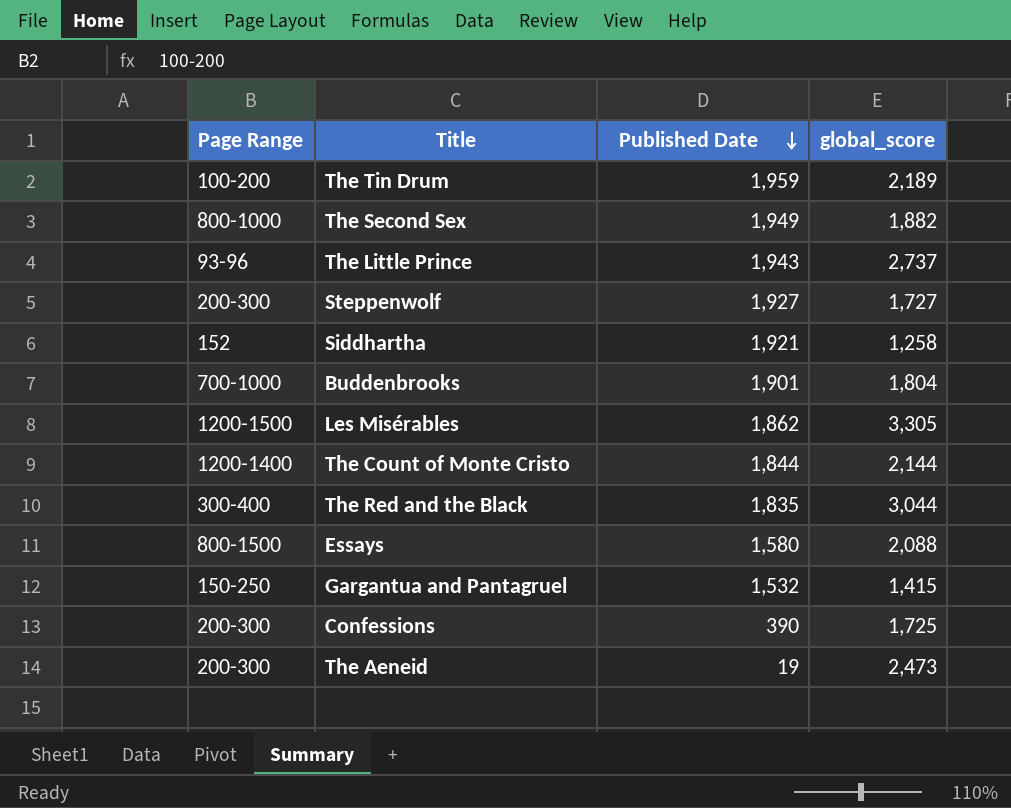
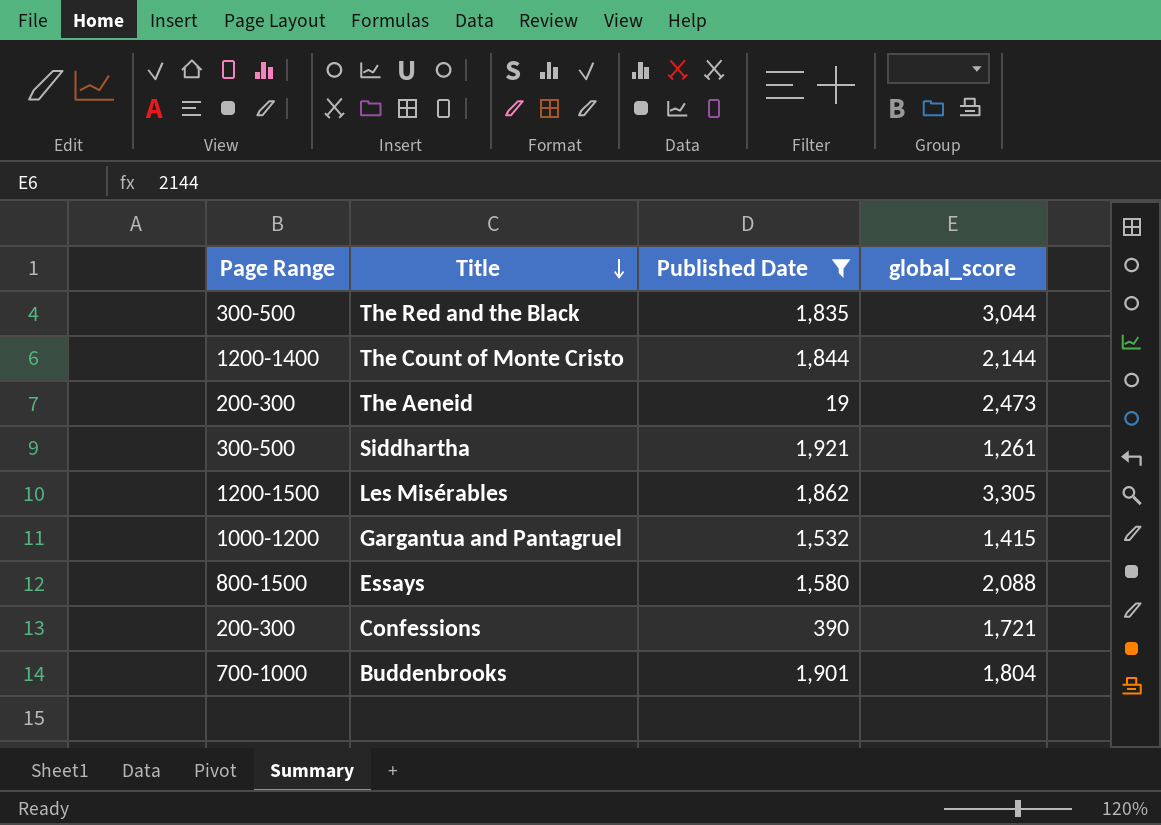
filter: none -> Published Date <= 1,921
row order: Published Date descending -> Title descending
The Red and the Black | Page Range: 300-400 -> 300-500
Siddhartha | Page Range: 152 -> 300-500
Siddhartha | global_score: 1,258 -> 1,261
Gargantua and Pantagruel | Page Range: 150-250 -> 1000-1200
Confessions | global_score: 1,725 -> 1,721

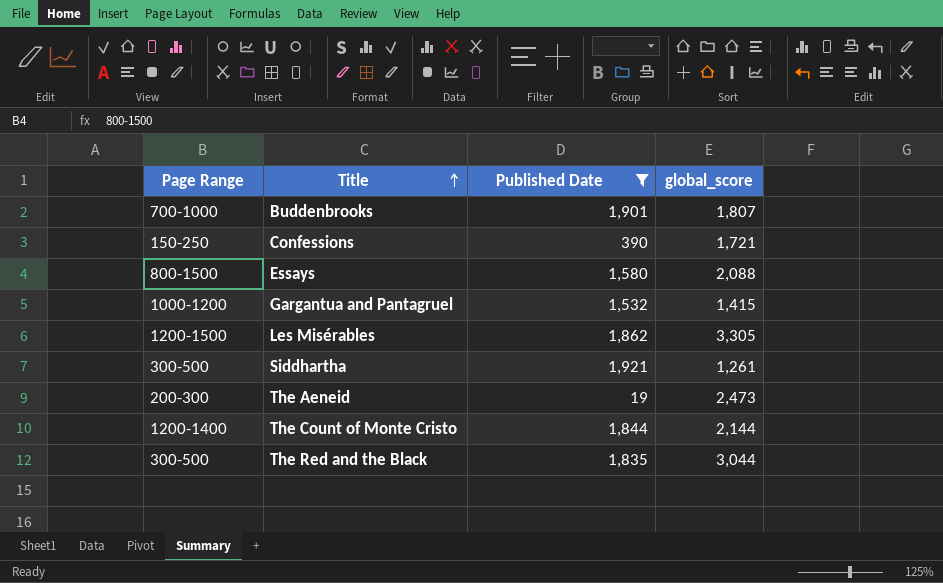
row order: Title descending -> Title ascending
Buddenbrooks | global_score: 1,804 -> 1,807
Confessions | Page Range: 200-300 -> 150-250

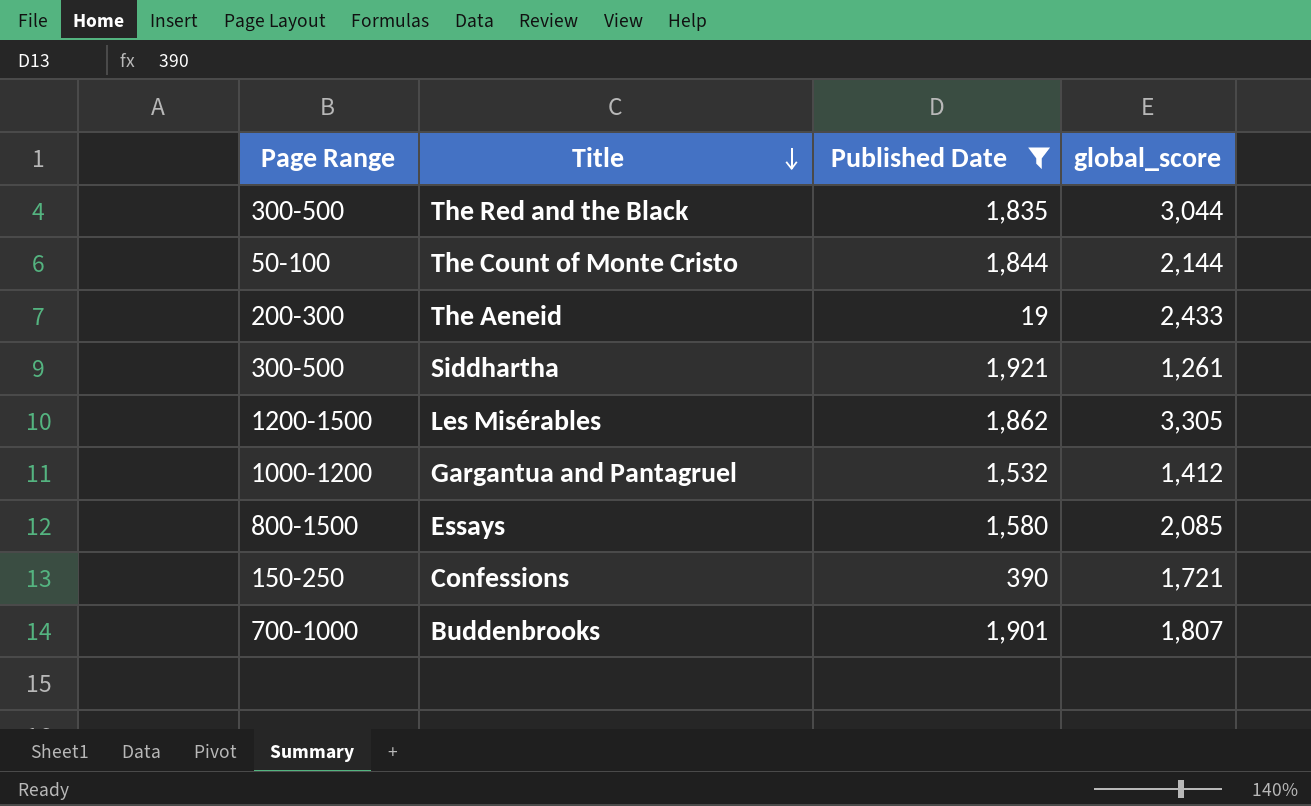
row order: Title ascending -> Title descending
The Count of Monte Cristo | Page Range: 1200-1400 -> 50-100
The Aeneid | global_score: 2,473 -> 2,433
Gargantua and Pantagruel | global_score: 1,415 -> 1,412
Essays | global_score: 2,088 -> 2,085

